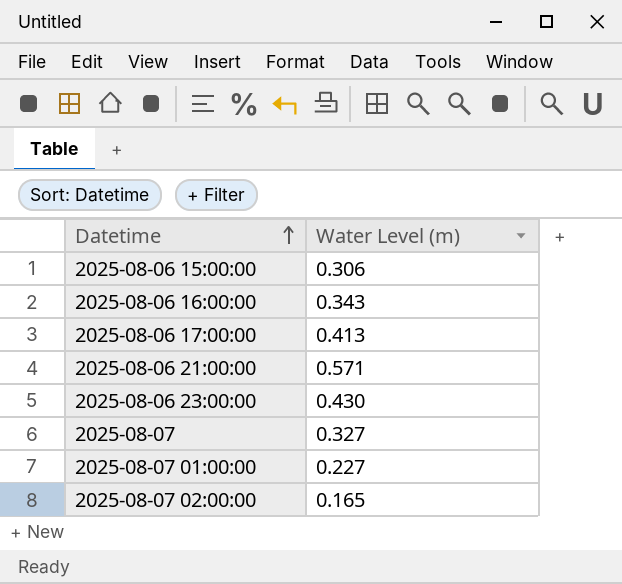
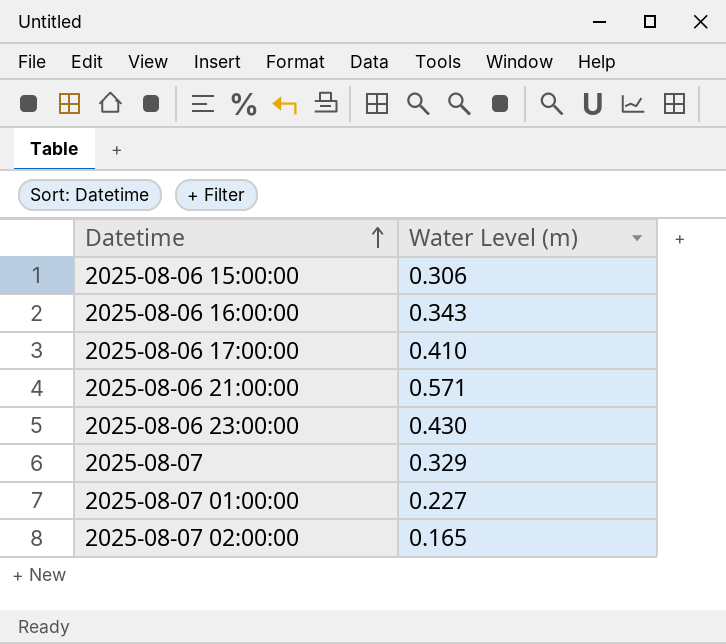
2025-08-06 17:00:00 | Water Level (m): 0.413 -> 0.410
2025-08-07 | Water Level (m): 0.327 -> 0.329

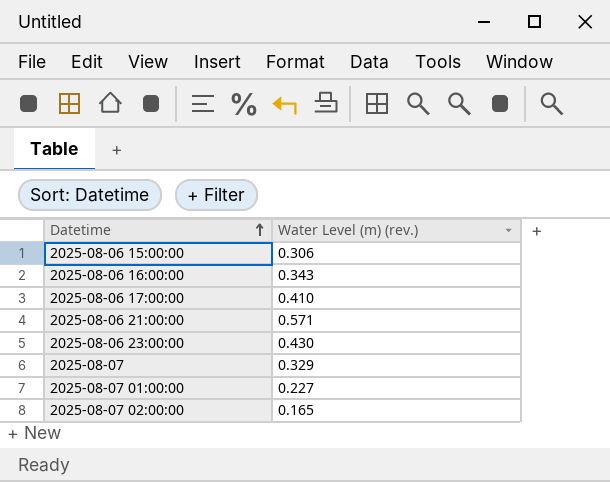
column name: Water Level (m) -> Water Level (m) (rev.)

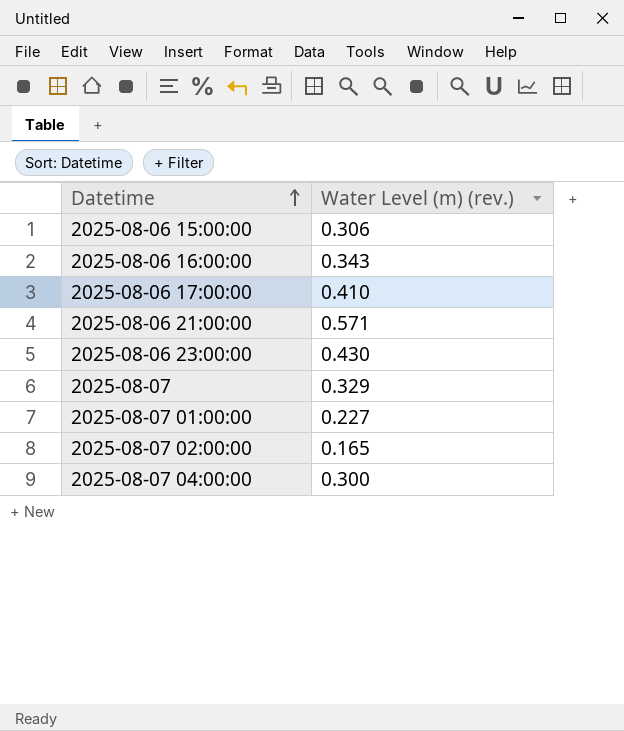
row 2025-08-07 04:00:00: none -> 0.300

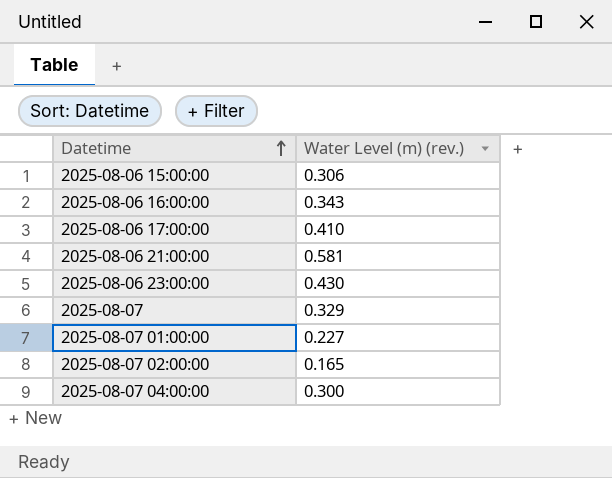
2025-08-06 21:00:00 | Water Level (m) (rev.): 0.571 -> 0.581

